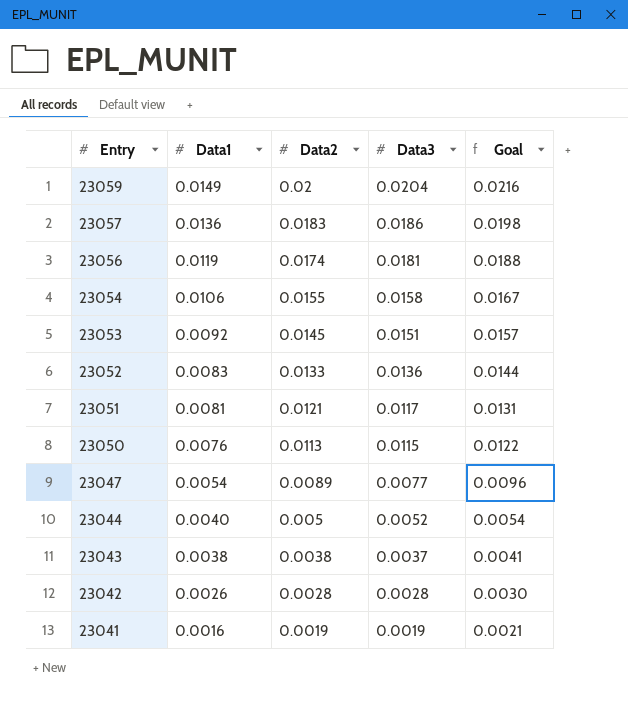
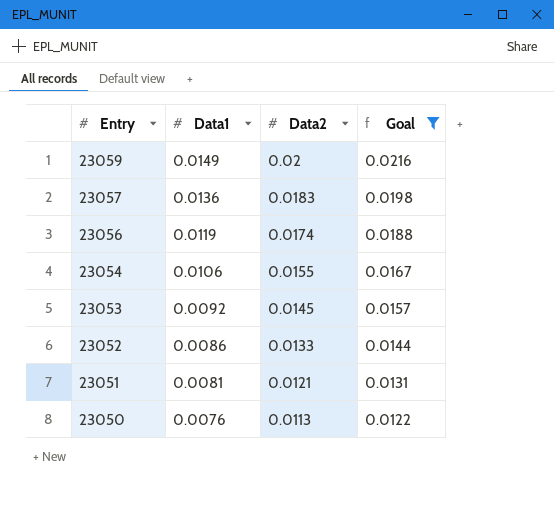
filter: none -> Goal >= 0.0122
column Data3 | position: 4 -> none
23052 | Data1: 0.0083 -> 0.0086

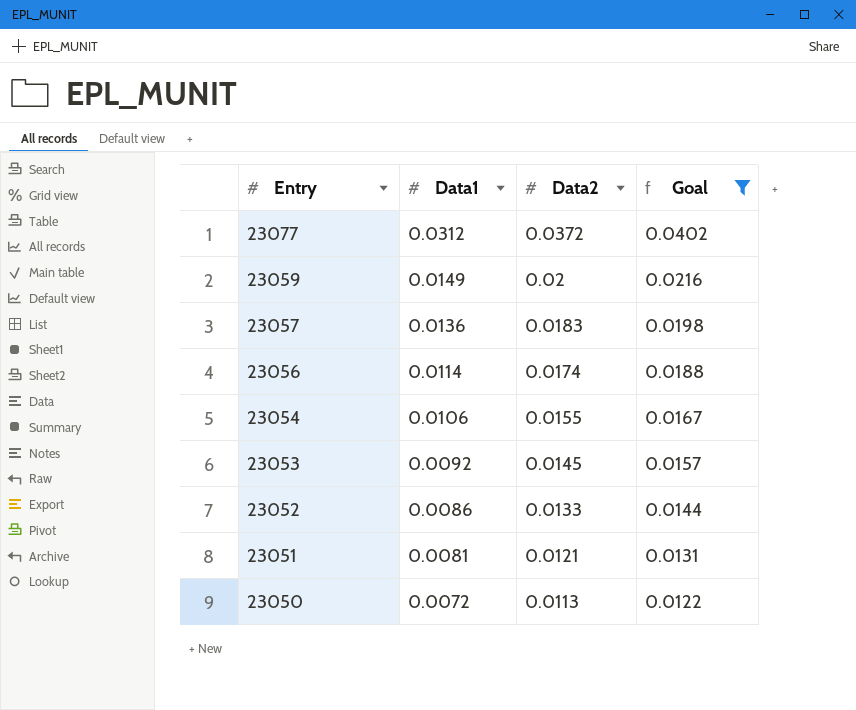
row 23077: none -> 0.0312 | 0.0372 | 0.0402
23056 | Data1: 0.0119 -> 0.0114
23050 | Data1: 0.0076 -> 0.0072

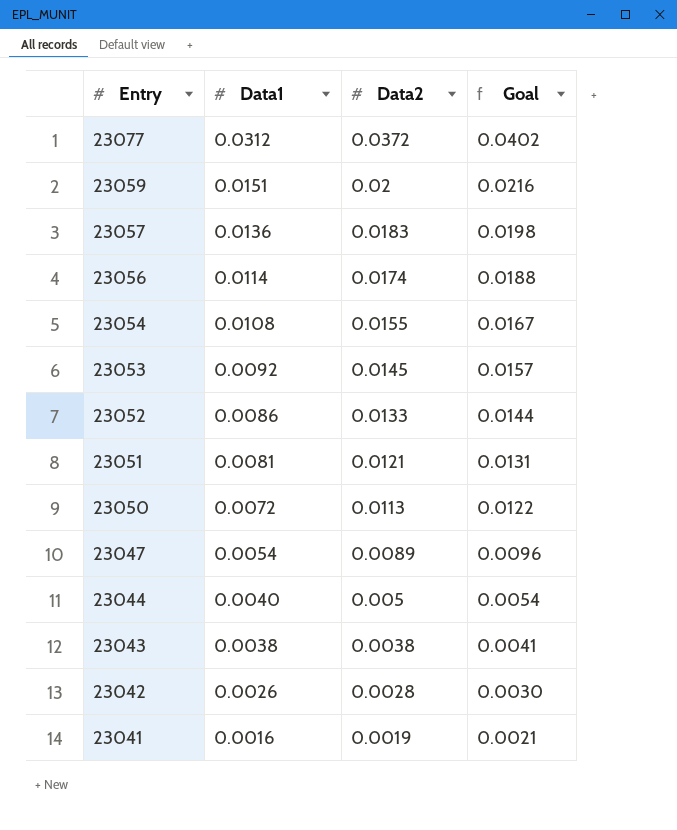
filter: Goal >= 0.0122 -> none
23059 | Data1: 0.0149 -> 0.0151
23054 | Data1: 0.0106 -> 0.0108

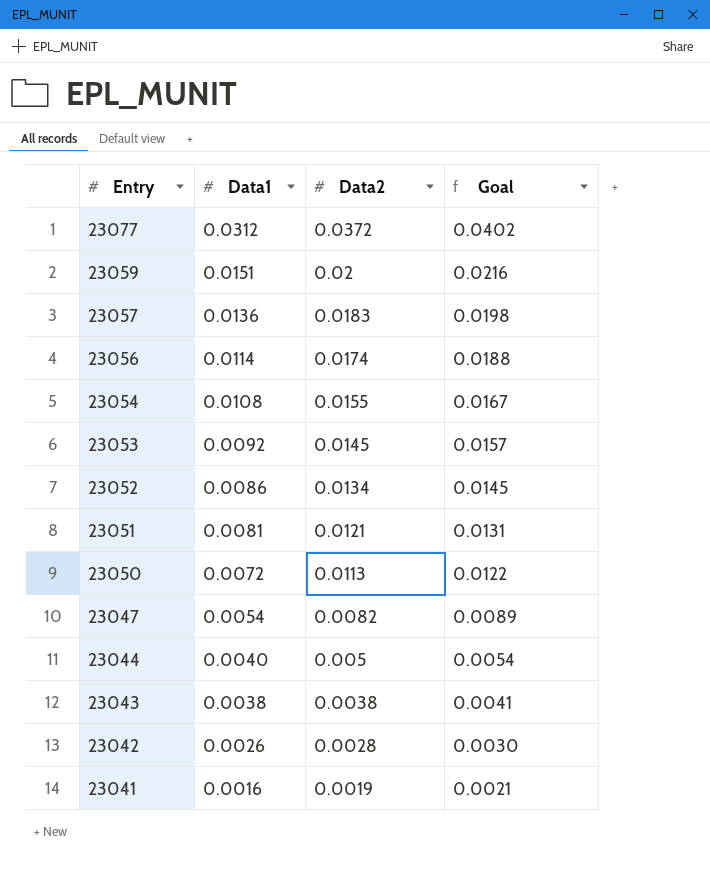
23052 | Data2: 0.0133 -> 0.0134
23052 | Goal: 0.0144 -> 0.0145
23047 | Data2: 0.0089 -> 0.0082
23047 | Goal: 0.0096 -> 0.0089

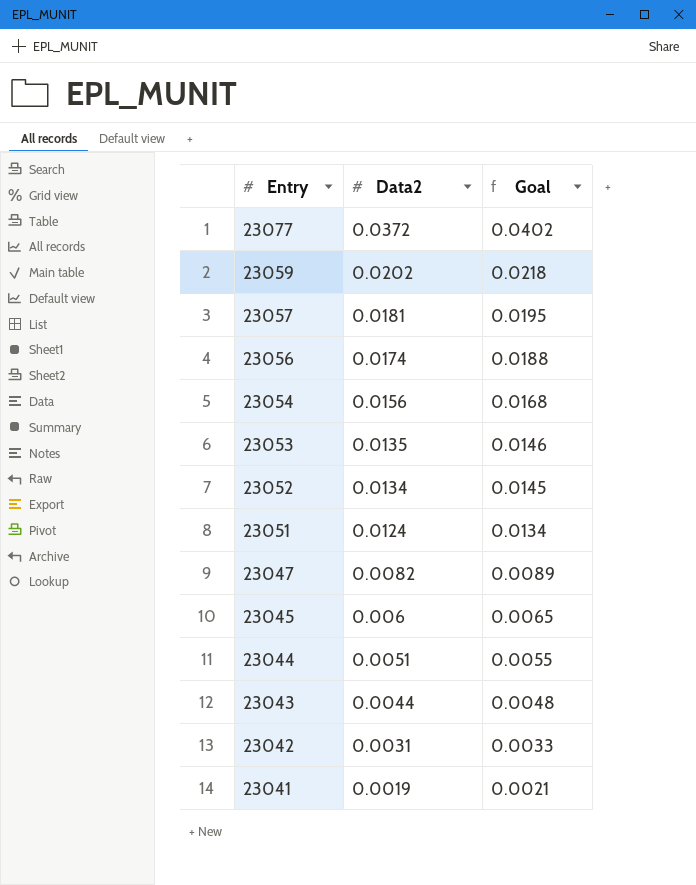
column Data1 | position: 2 -> none
row 23050: 0.0072 | 0.0113 | 0.0122 -> none
23059 | Data2: 0.02 -> 0.0202
23059 | Goal: 0.0216 -> 0.0218
23057 | Data2: 0.0183 -> 0.0181
23057 | Goal: 0.0198 -> 0.0195
23054 | Data2: 0.0155 -> 0.0156
23054 | Goal: 0.0167 -> 0.0168
23053 | Data2: 0.0145 -> 0.0135
23053 | Goal: 0.0157 -> 0.0146
23051 | Data2: 0.0121 -> 0.0124
23051 | Goal: 0.0131 -> 0.0134
row 23045: none -> 0.006 | 0.0065
23044 | Data2: 0.005 -> 0.0051
23044 | Goal: 0.0054 -> 0.0055
23043 | Data2: 0.0038 -> 0.0044
23043 | Goal: 0.0041 -> 0.0048
23042 | Data2: 0.0028 -> 0.0031
23042 | Goal: 0.0030 -> 0.0033

